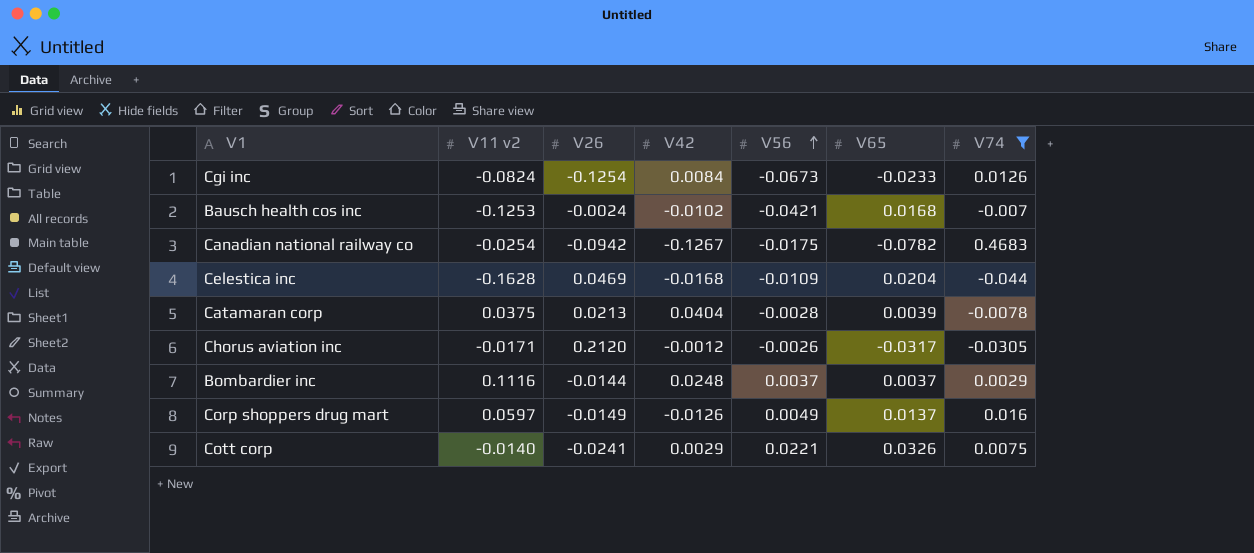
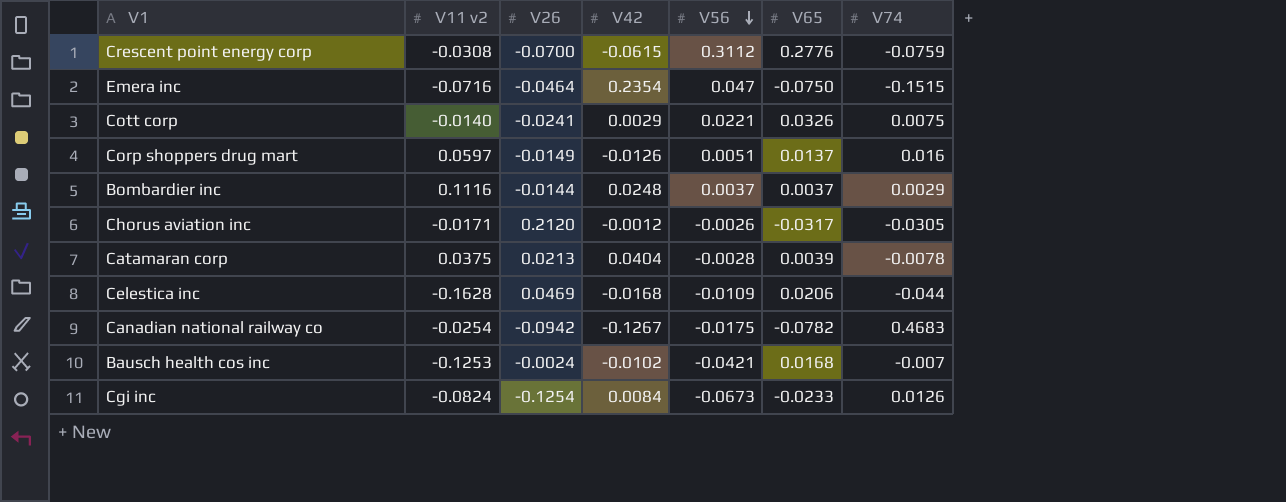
filter: V74 >= -0.044 -> none
row order: V56 ascending -> V56 descending
Corp shoppers drug mart | V56: 0.0049 -> 0.0051
Celestica inc | V65: 0.0204 -> 0.0206

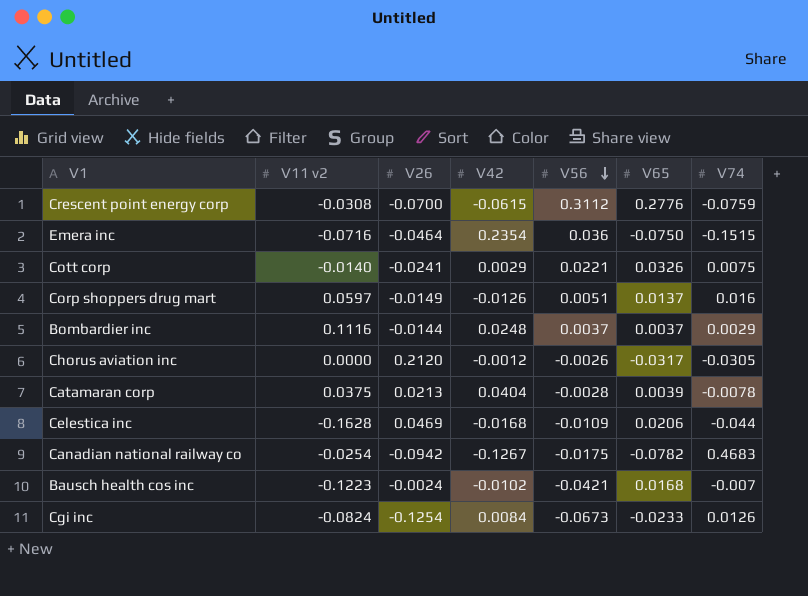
Emera inc | V56: 0.047 -> 0.036
Chorus aviation inc | V11 v2: -0.0171 -> 0.0000
Bausch health cos inc | V11 v2: -0.1253 -> -0.1223

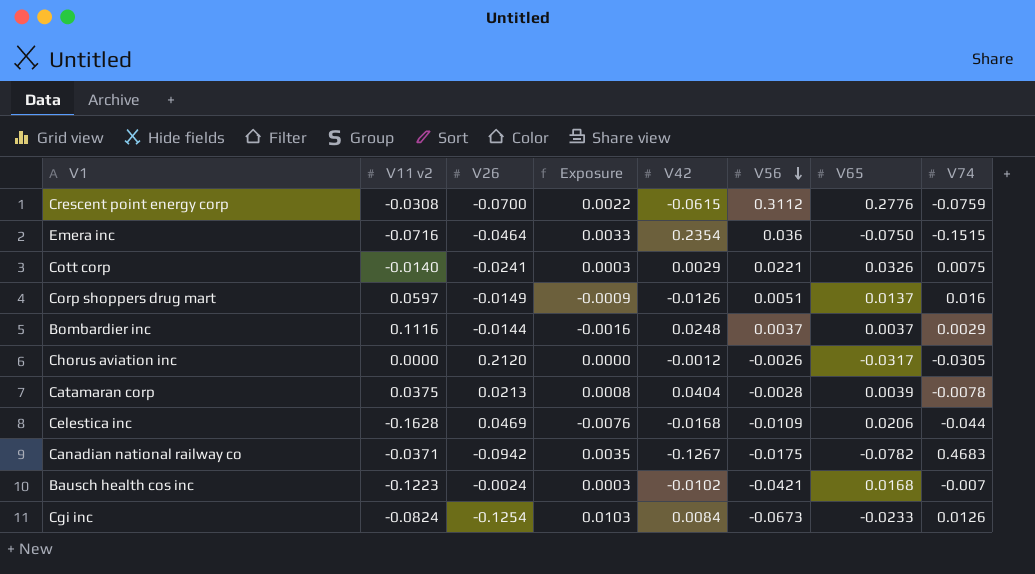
column Exposure | formula: none -> [V11 v2] * [V26]
Canadian national railway co | V11 v2: -0.0254 -> -0.0371

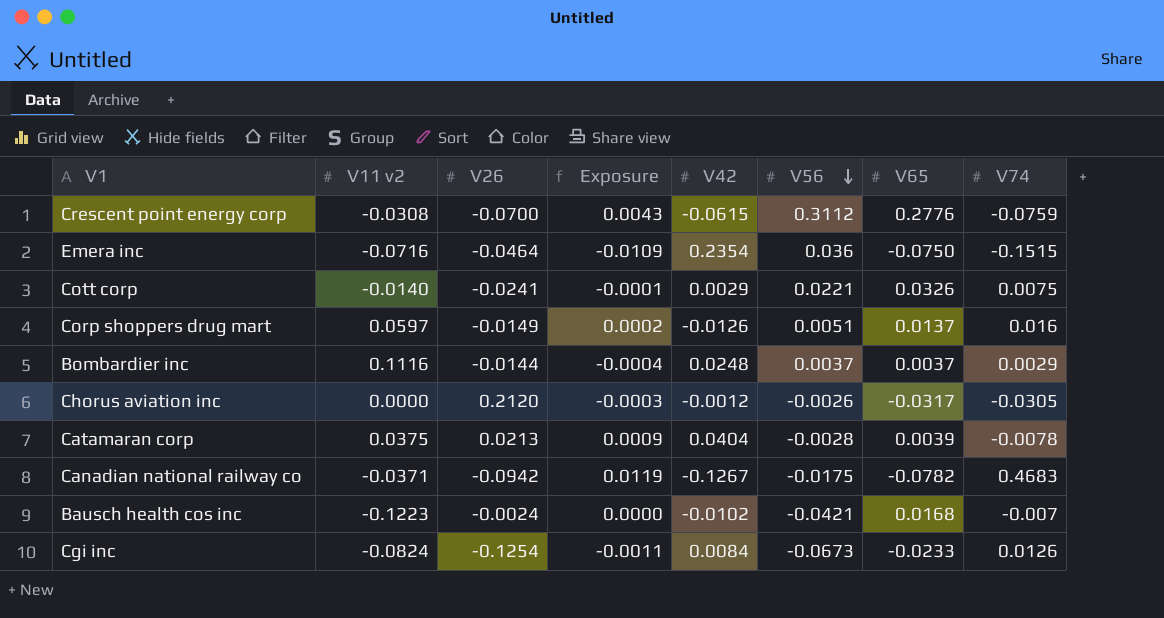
column Exposure | formula: [V11 v2] * [V26] -> [V26] * [V42]
row Celestica inc: -0.1628 | 0.0469 | -0.0076 | -0.0168 | -0.0109 | 0.0206 | -0.044 -> none

